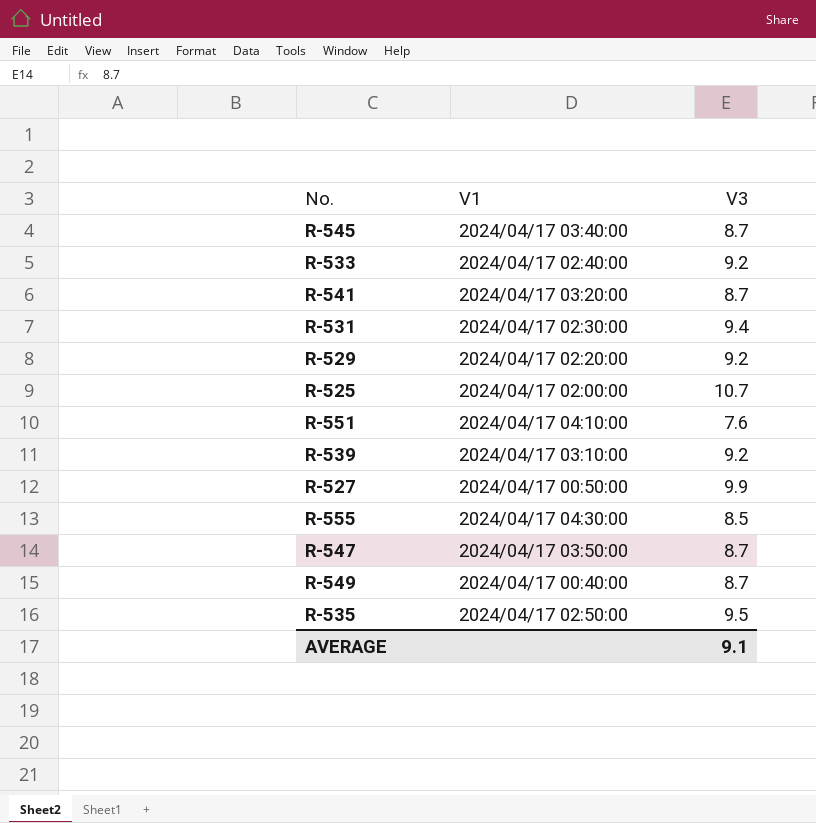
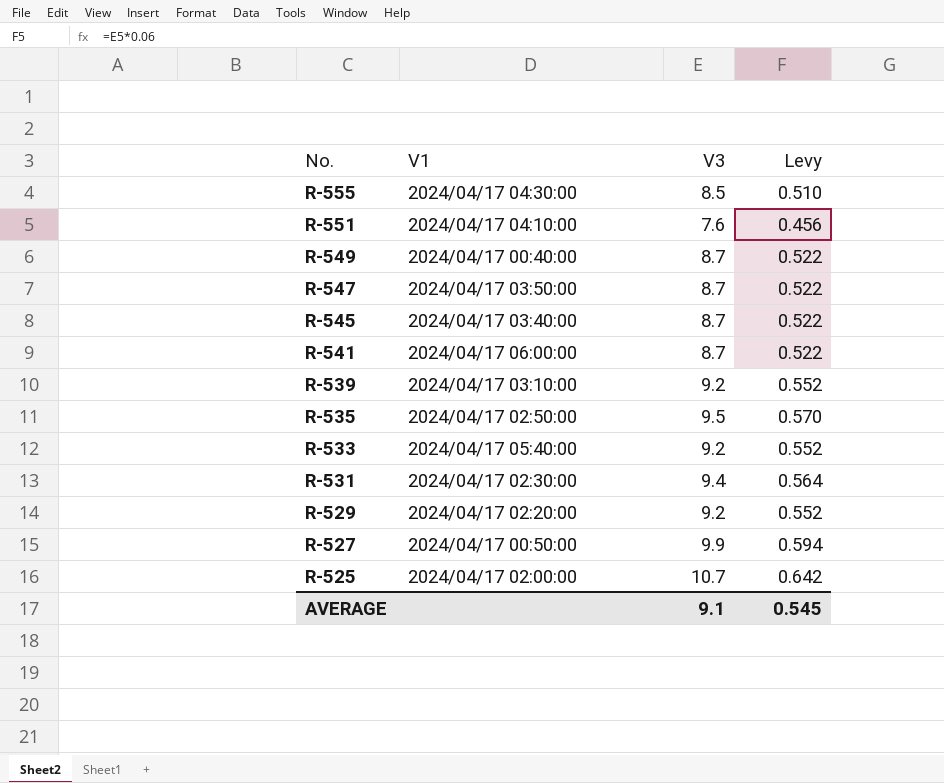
row order: none -> No. descending
column Levy | formula: none -> [V3] * 0.06
R-541 | V1: 2024/04/17 03:20:00 -> 2024/04/17 06:00:00
R-533 | V1: 2024/04/17 02:40:00 -> 2024/04/17 05:40:00

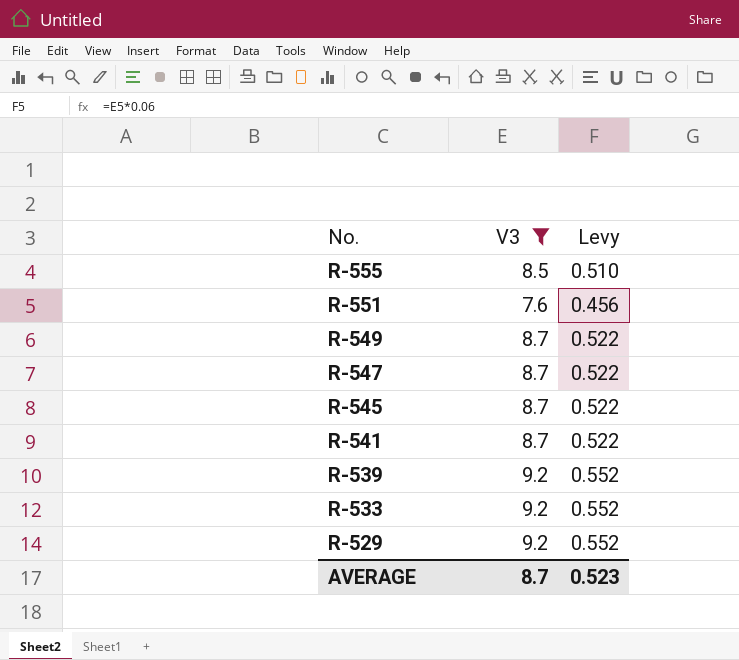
filter: none -> V3 <= 9.2
column V1 | position: 2 -> none
AVERAGE | V3: 9.1 -> 8.7
AVERAGE | Levy: 0.545 -> 0.523

